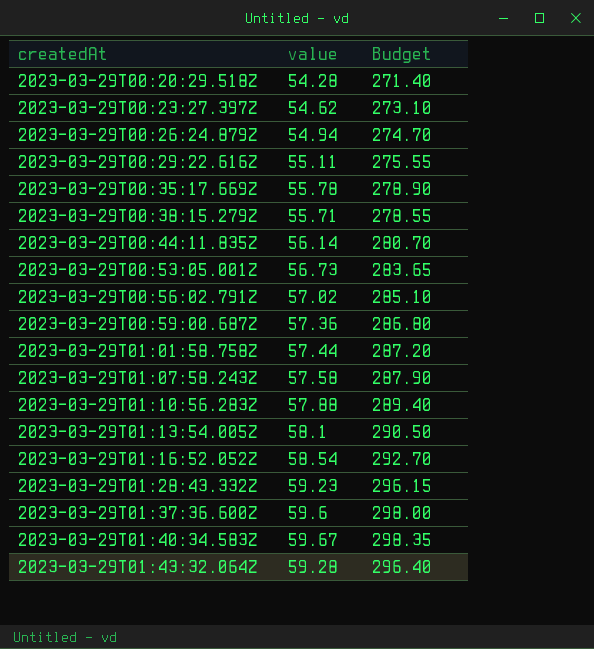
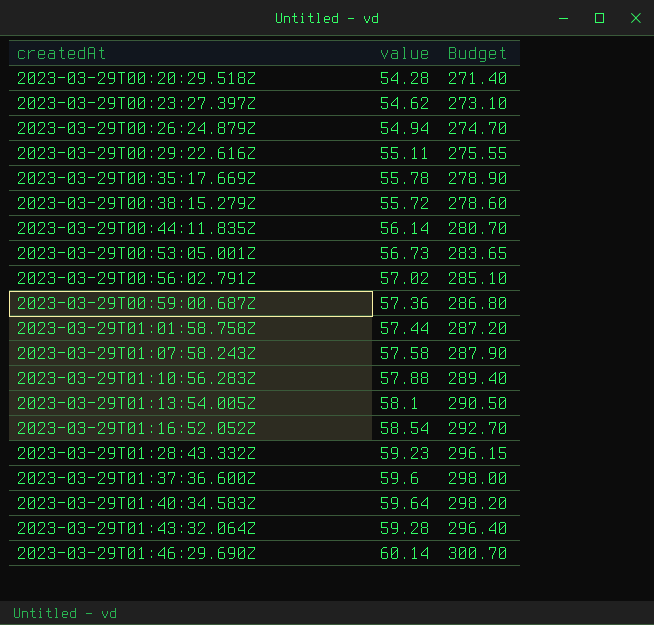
2023-03-29T00:38:15.279Z | value: 55.71 -> 55.72
2023-03-29T00:38:15.279Z | Budget: 278.55 -> 278.60
2023-03-29T01:40:34.583Z | value: 59.67 -> 59.64
2023-03-29T01:40:34.583Z | Budget: 298.35 -> 298.20
row 2023-03-29T01:46:29.690Z: none -> 60.14 | 300.70

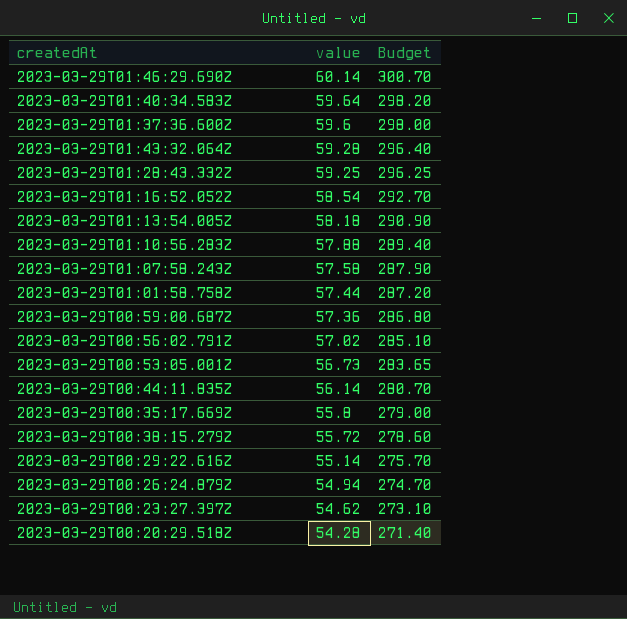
row order: createdAt ascending -> value descending
2023-03-29T01:28:43.332Z | value: 59.23 -> 59.25
2023-03-29T01:28:43.332Z | Budget: 296.15 -> 296.25
2023-03-29T01:13:54.005Z | value: 58.1 -> 58.18
2023-03-29T01:13:54.005Z | Budget: 290.50 -> 290.90
2023-03-29T00:35:17.669Z | value: 55.78 -> 55.8
2023-03-29T00:35:17.669Z | Budget: 278.90 -> 279.00
2023-03-29T00:29:22.616Z | value: 55.11 -> 55.14
2023-03-29T00:29:22.616Z | Budget: 275.55 -> 275.70

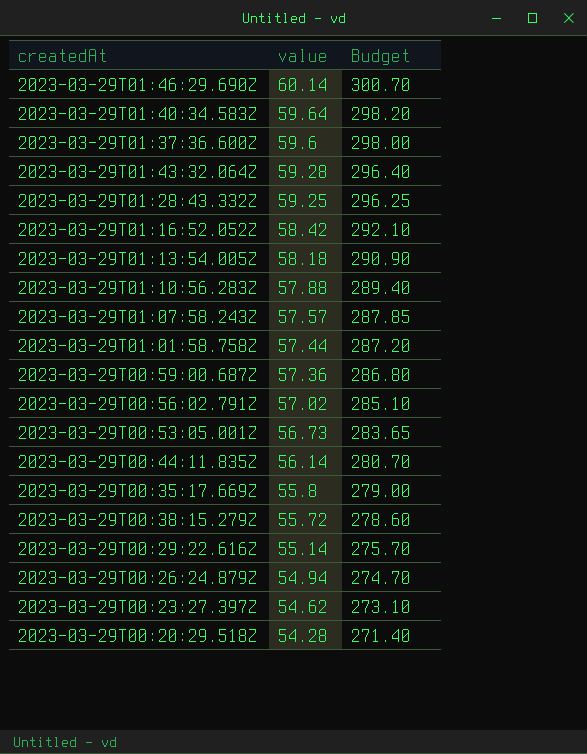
2023-03-29T01:16:52.052Z | value: 58.54 -> 58.42
2023-03-29T01:16:52.052Z | Budget: 292.70 -> 292.10
2023-03-29T01:07:58.243Z | value: 57.58 -> 57.57
2023-03-29T01:07:58.243Z | Budget: 287.90 -> 287.85

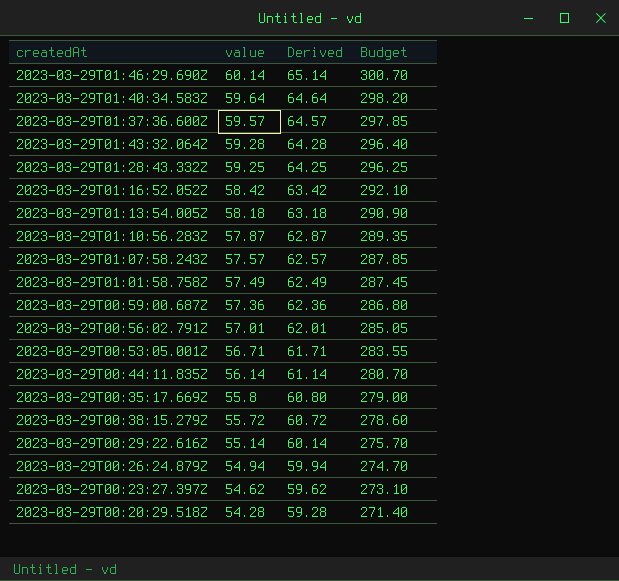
column Derived | formula: none -> [value] + 5
2023-03-29T01:37:36.600Z | value: 59.6 -> 59.57
2023-03-29T01:37:36.600Z | Budget: 298.00 -> 297.85
2023-03-29T01:10:56.283Z | value: 57.88 -> 57.87
2023-03-29T01:10:56.283Z | Budget: 289.40 -> 289.35
2023-03-29T01:01:58.758Z | value: 57.44 -> 57.49
2023-03-29T01:01:58.758Z | Budget: 287.20 -> 287.45
2023-03-29T00:56:02.791Z | value: 57.02 -> 57.01
2023-03-29T00:56:02.791Z | Budget: 285.10 -> 285.05
2023-03-29T00:53:05.001Z | value: 56.73 -> 56.71
2023-03-29T00:53:05.001Z | Budget: 283.65 -> 283.55

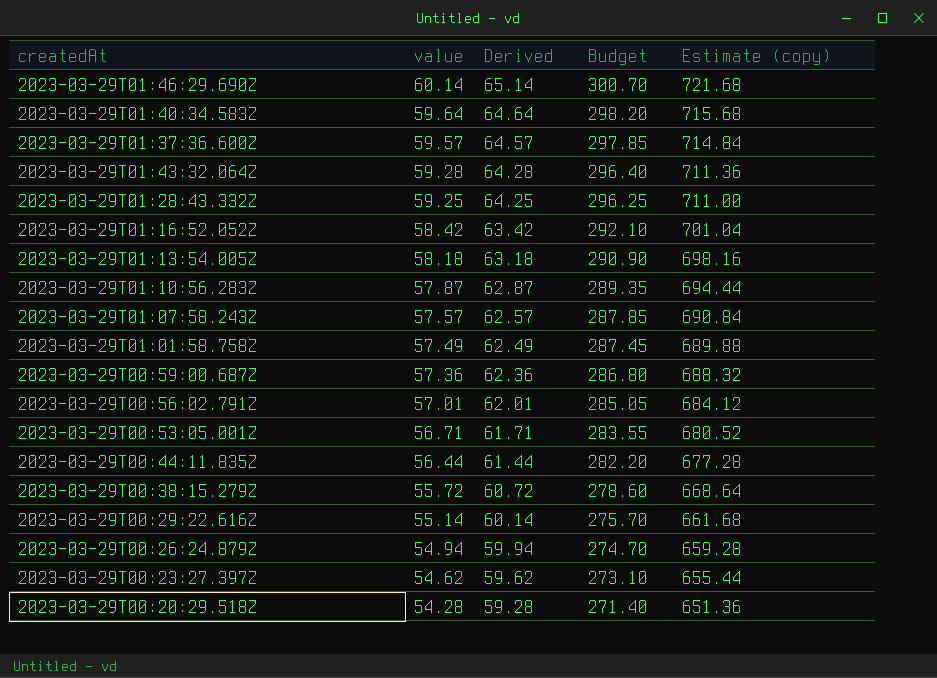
column Estimate (copy) | formula: none -> [value] * 12
row 2023-03-29T00:35:17.669Z: 55.8 | 60.80 | 279.00 -> none
2023-03-29T00:44:11.835Z | value: 56.14 -> 56.44
2023-03-29T00:44:11.835Z | Derived: 61.14 -> 61.44
2023-03-29T00:44:11.835Z | Budget: 280.70 -> 282.20

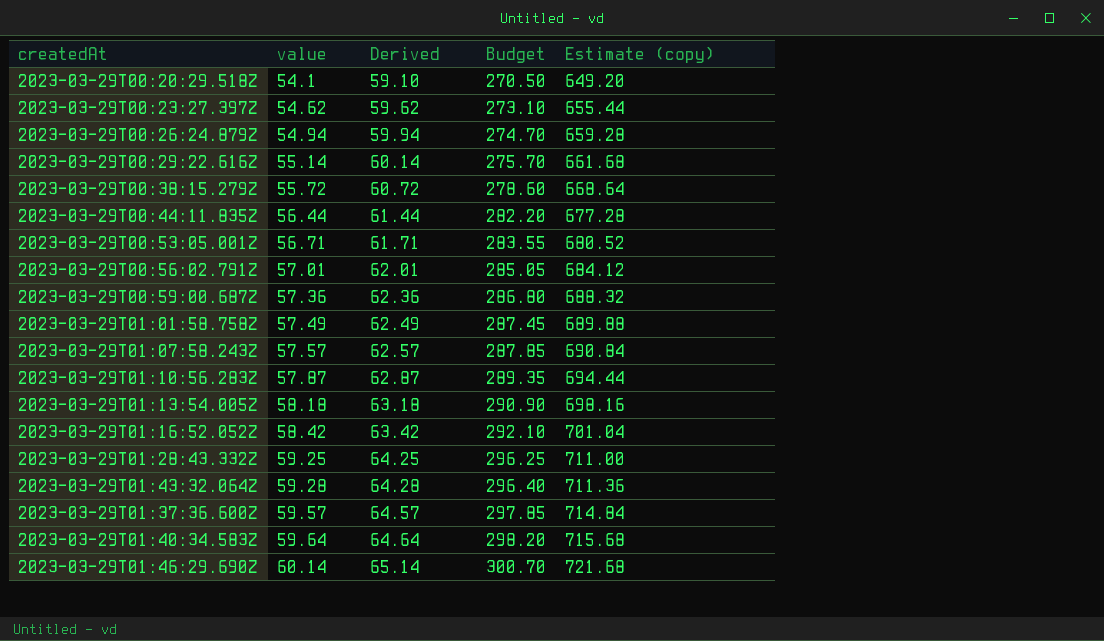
row order: value descending -> value ascending
2023-03-29T00:20:29.518Z | value: 54.28 -> 54.1
2023-03-29T00:20:29.518Z | Derived: 59.28 -> 59.10
2023-03-29T00:20:29.518Z | Budget: 271.40 -> 270.50
2023-03-29T00:20:29.518Z | Estimate (copy): 651.36 -> 649.20

